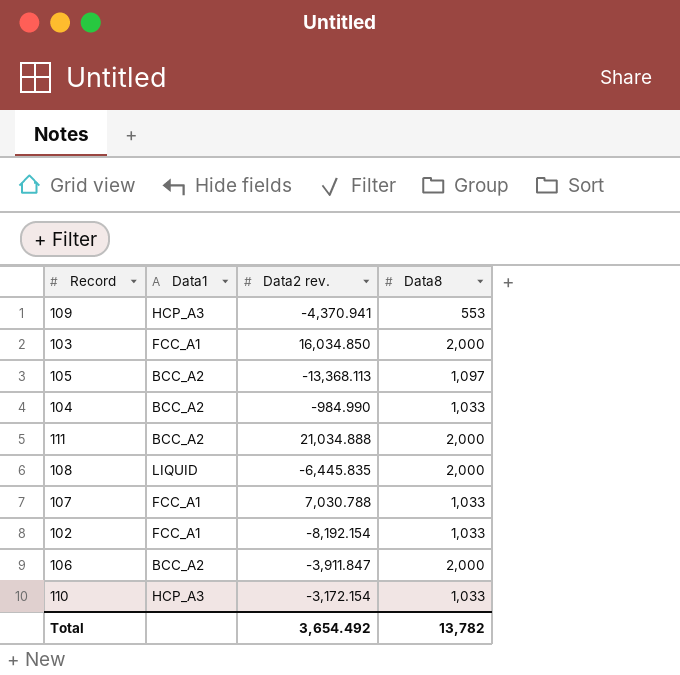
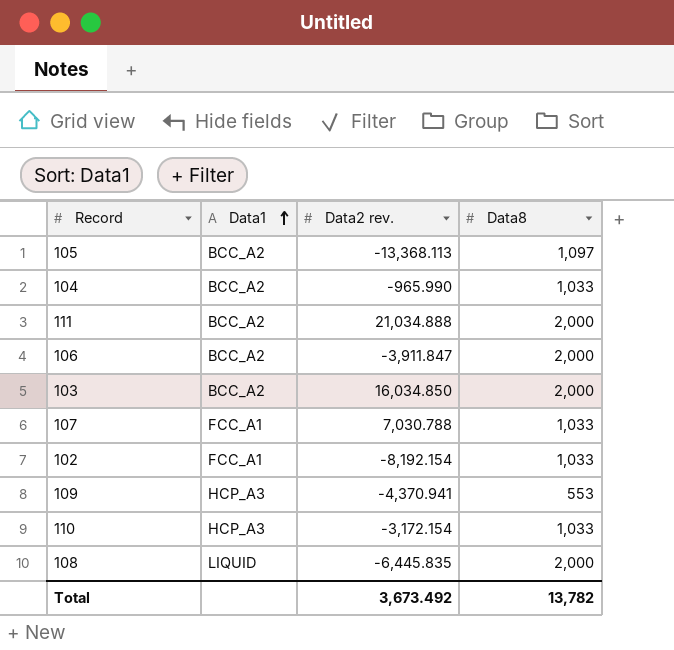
row order: none -> Data1 ascending
104 | Data2 rev.: -984.990 -> -965.990
103 | Data1: FCC_A1 -> BCC_A2
Total | Data2 rev.: 3,654.492 -> 3,673.492

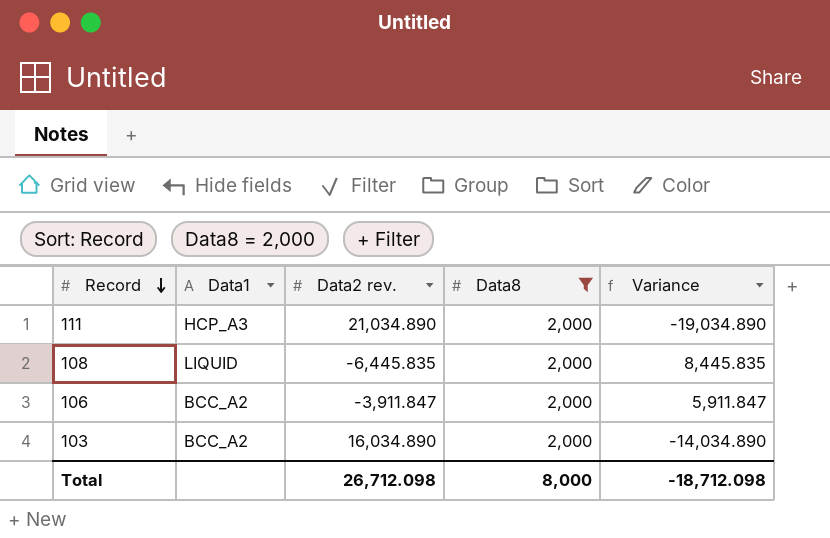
filter: none -> Data8 = 2,000
row order: Data1 ascending -> Record descending
column Variance | formula: none -> [Data8] - [Data2 rev.]
111 | Data1: BCC_A2 -> HCP_A3
111 | Data2 rev.: 21,034.888 -> 21,034.890
103 | Data2 rev.: 16,034.850 -> 16,034.890
Total | Data2 rev.: 3,673.492 -> 26,712.098
Total | Data8: 13,782 -> 8,000

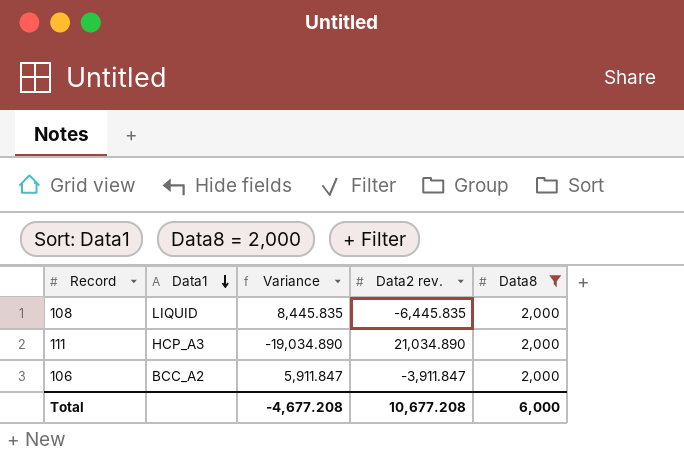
row order: Record descending -> Data1 descending
column Variance | position: 5 -> 3
row 103: BCC_A2 | 16,034.890 | 2,000 | -14,034.890 -> none
Total | Variance: -18,712.098 -> -4,677.208
Total | Data2 rev.: 26,712.098 -> 10,677.208
Total | Data8: 8,000 -> 6,000

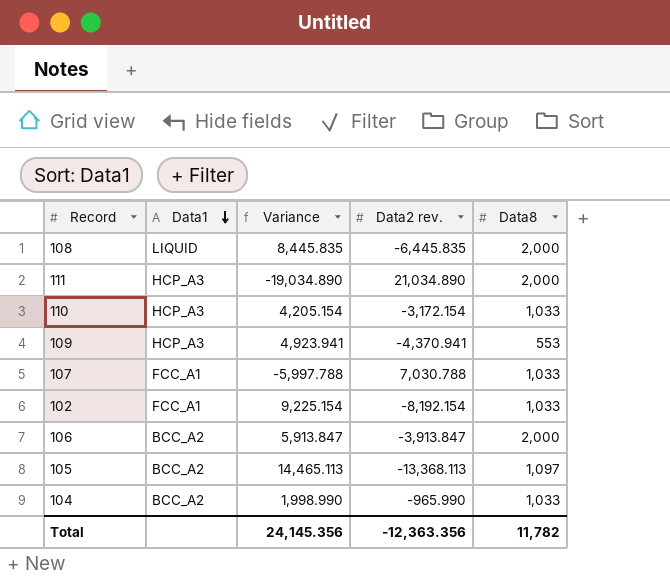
filter: Data8 = 2,000 -> none
106 | Variance: 5,911.847 -> 5,913.847
106 | Data2 rev.: -3,911.847 -> -3,913.847
Total | Variance: -4,677.208 -> 24,145.356
Total | Data2 rev.: 10,677.208 -> -12,363.356
Total | Data8: 6,000 -> 11,782

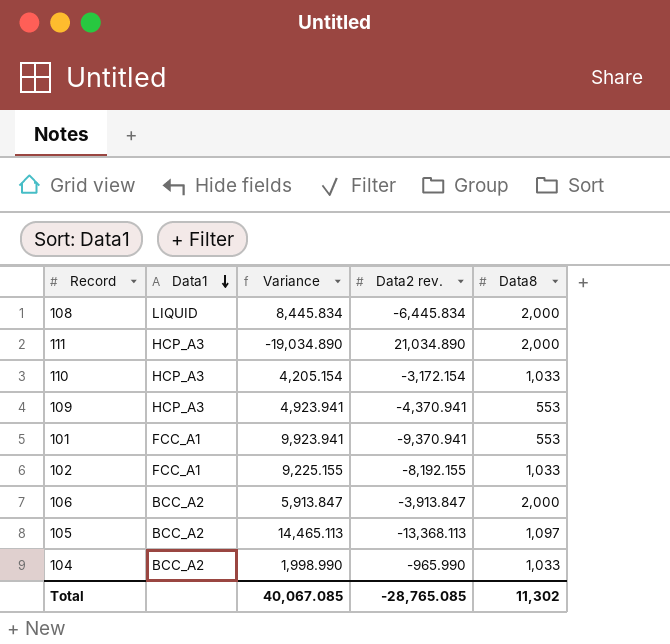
row 107: FCC_A1 | -5,997.788 | 7,030.788 | 1,033 -> none
108 | Variance: 8,445.835 -> 8,445.834
108 | Data2 rev.: -6,445.835 -> -6,445.834
row 101: none -> FCC_A1 | 9,923.941 | -9,370.941 | 553
102 | Variance: 9,225.154 -> 9,225.155
102 | Data2 rev.: -8,192.154 -> -8,192.155
Total | Variance: 24,145.356 -> 40,067.085
Total | Data2 rev.: -12,363.356 -> -28,765.085
Total | Data8: 11,782 -> 11,302

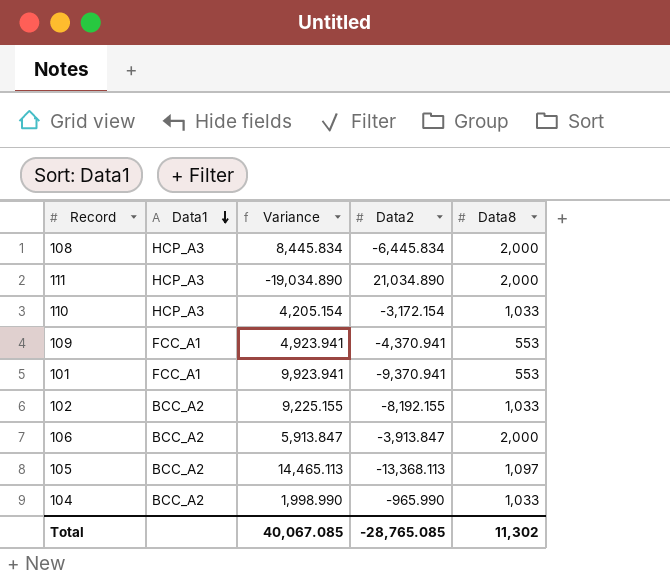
column name: Data2 rev. -> Data2
108 | Data1: LIQUID -> HCP_A3
109 | Data1: HCP_A3 -> FCC_A1
102 | Data1: FCC_A1 -> BCC_A2

